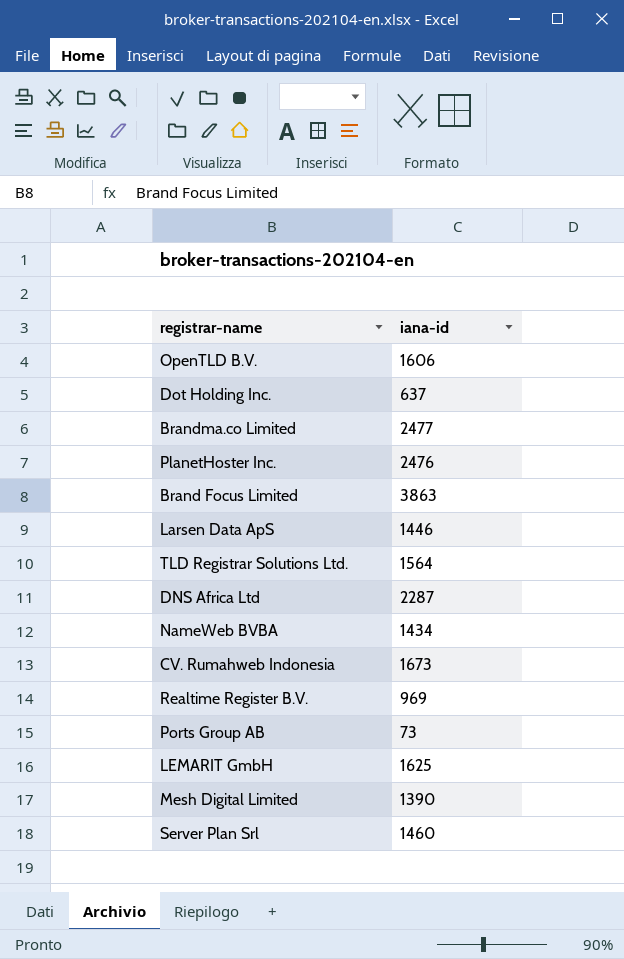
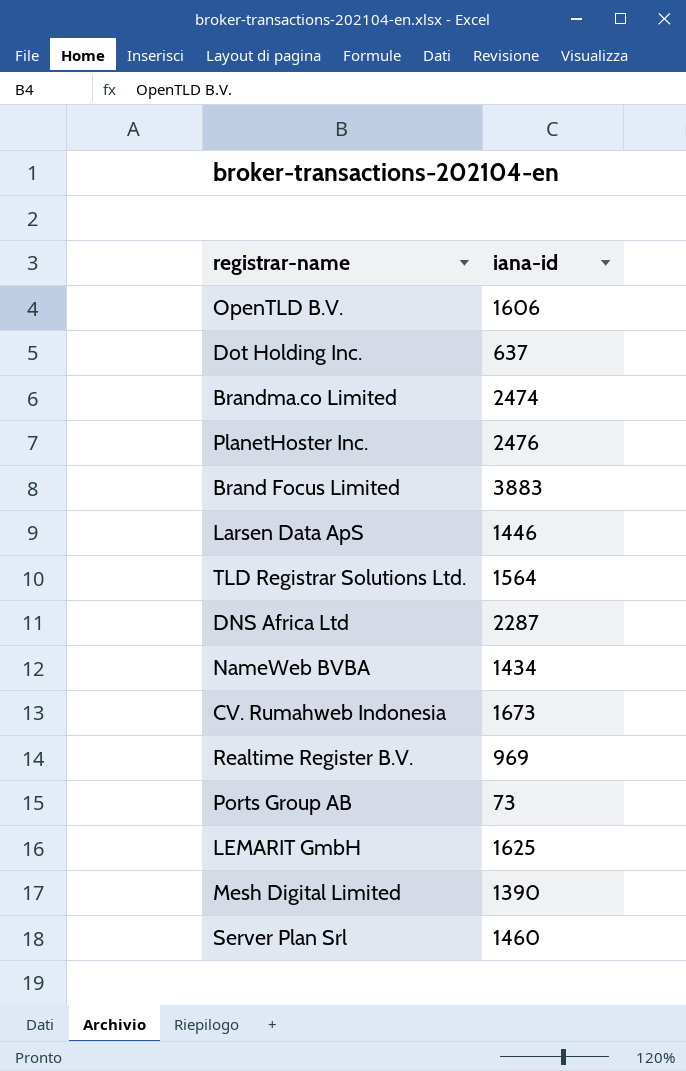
Brandma.co Limited | iana-id: 2477 -> 2474
Brand Focus Limited | iana-id: 3863 -> 3883

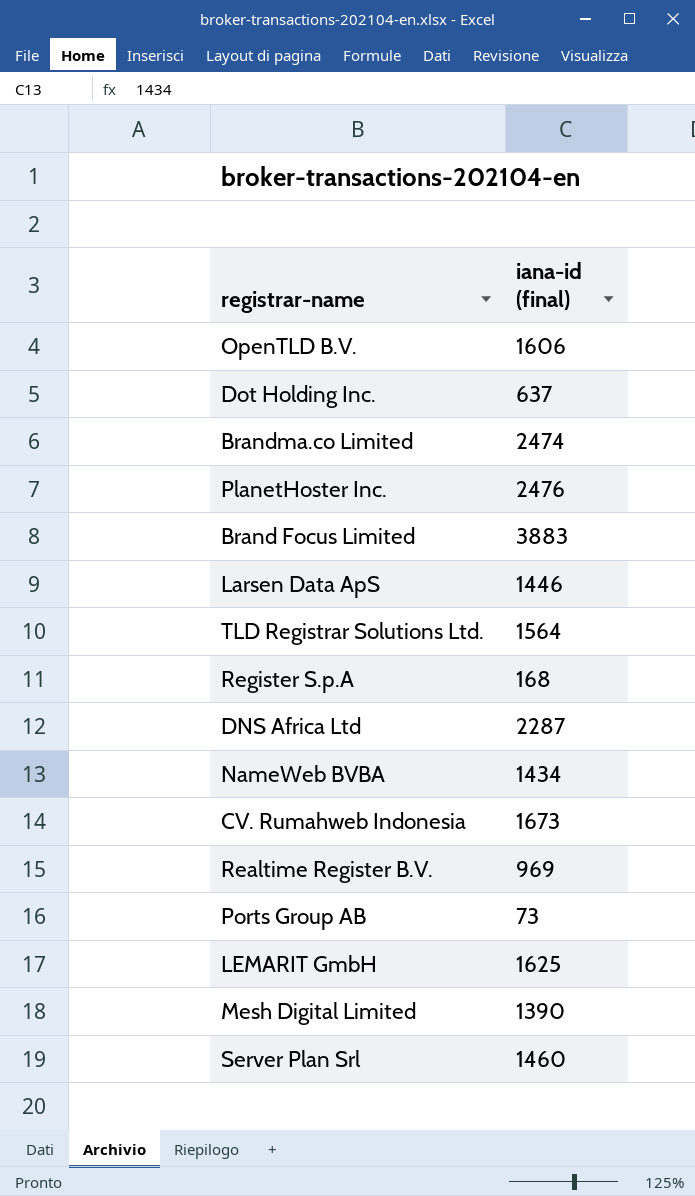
column name: iana-id -> iana-id (final)
row Register S.p.A: none -> 168

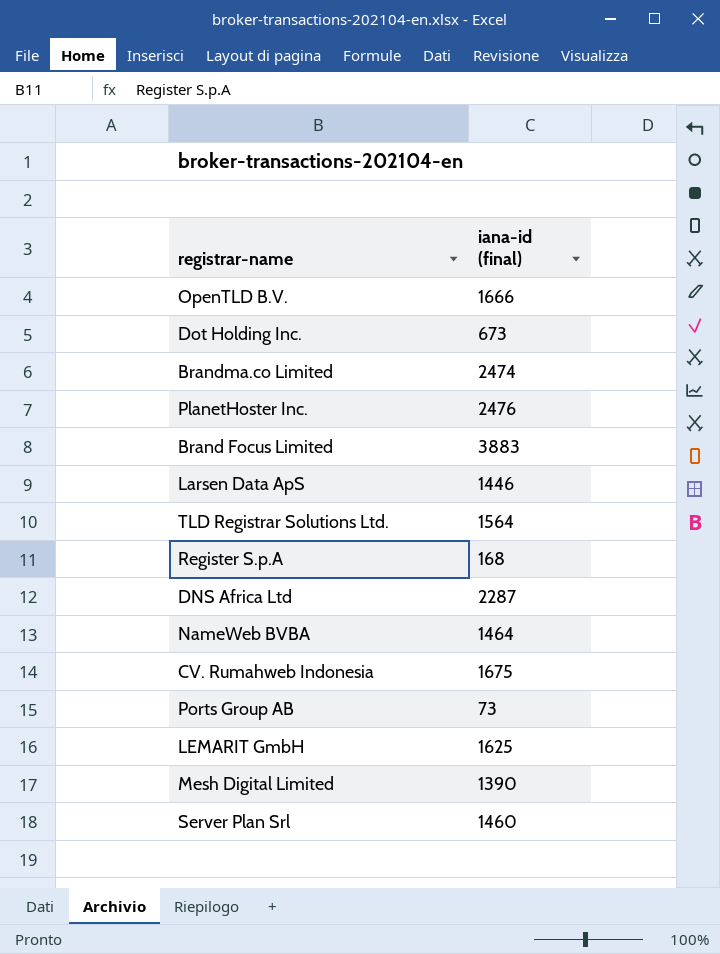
row Realtime Register B.V.: 969 -> none
OpenTLD B.V. | iana-id (final): 1606 -> 1666
Dot Holding Inc. | iana-id (final): 637 -> 673
NameWeb BVBA | iana-id (final): 1434 -> 1464
CV. Rumahweb Indonesia | iana-id (final): 1673 -> 1675

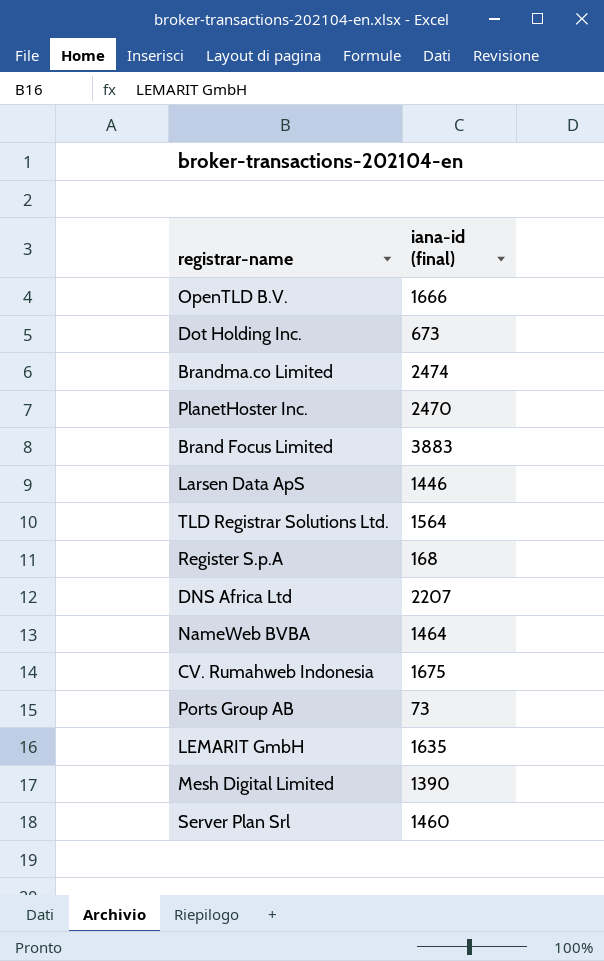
PlanetHoster Inc. | iana-id (final): 2476 -> 2470
DNS Africa Ltd | iana-id (final): 2287 -> 2207
LEMARIT GmbH | iana-id (final): 1625 -> 1635

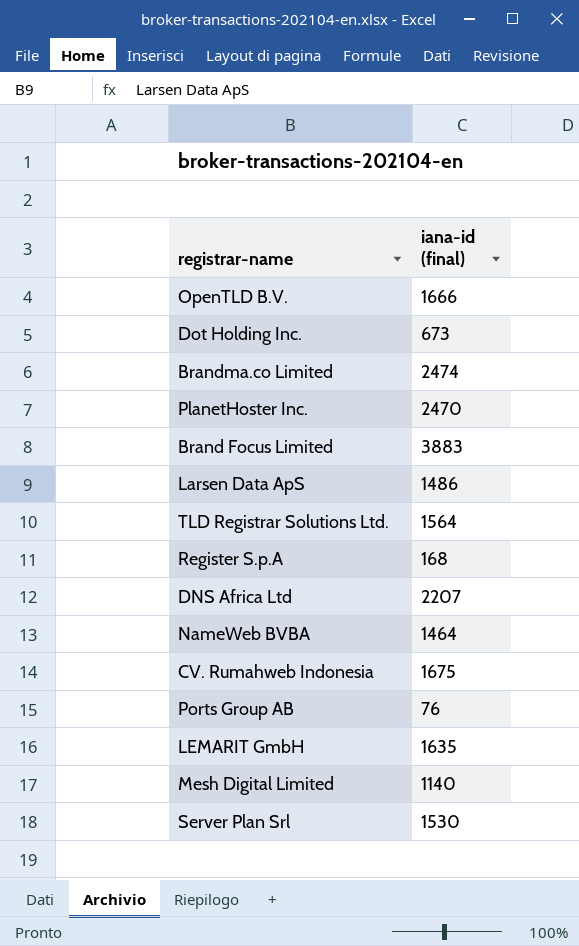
Larsen Data ApS | iana-id (final): 1446 -> 1486
Ports Group AB | iana-id (final): 73 -> 76
Mesh Digital Limited | iana-id (final): 1390 -> 1140
Server Plan Srl | iana-id (final): 1460 -> 1530

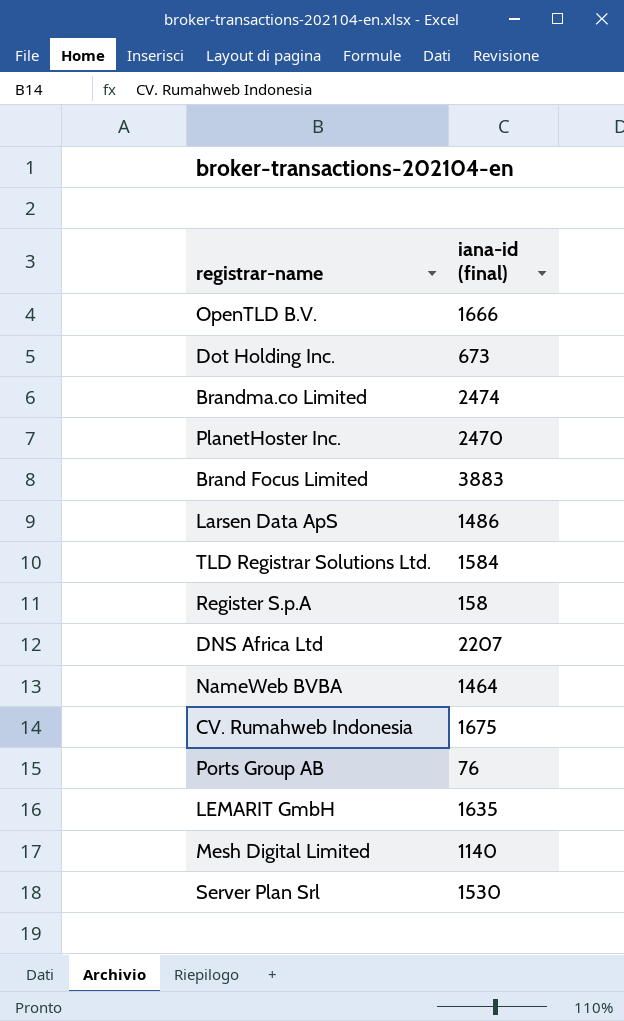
TLD Registrar Solutions Ltd. | iana-id (final): 1564 -> 1584
Register S.p.A | iana-id (final): 168 -> 158

